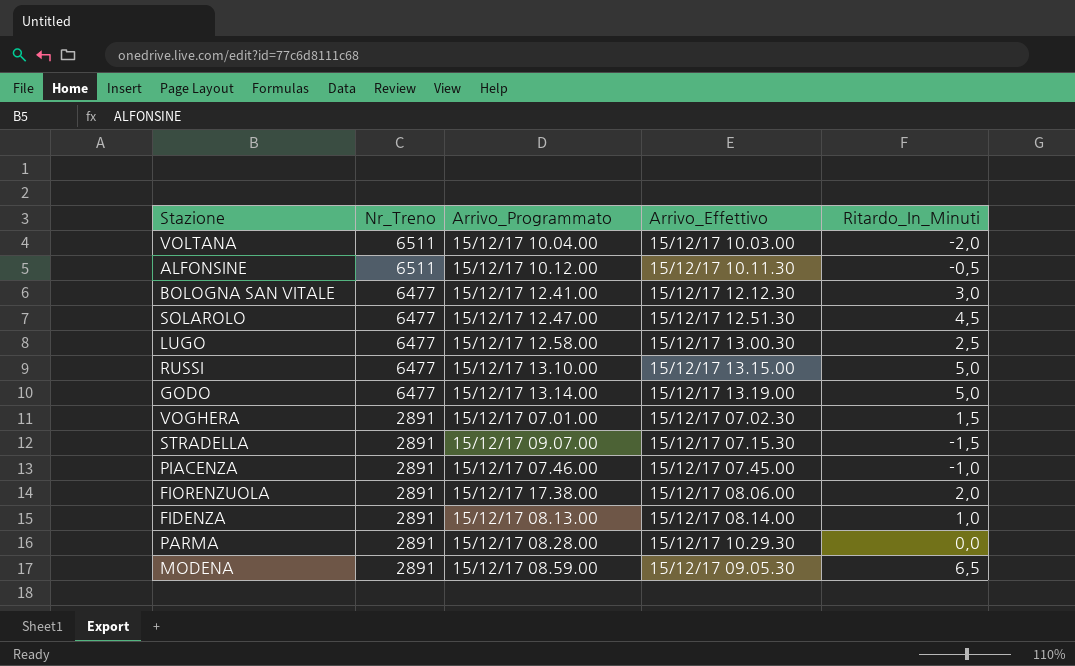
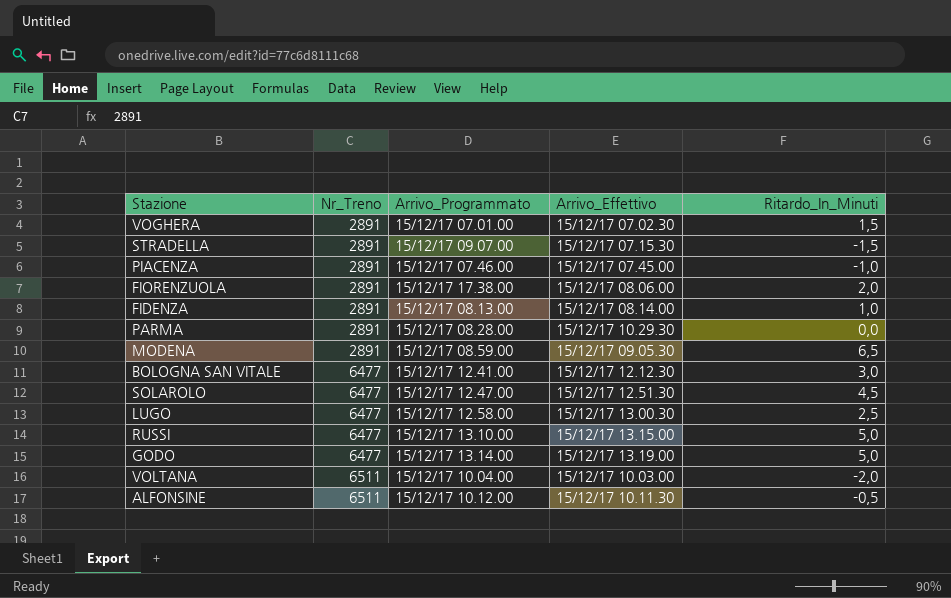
row order: Nr_Treno descending -> Nr_Treno ascending

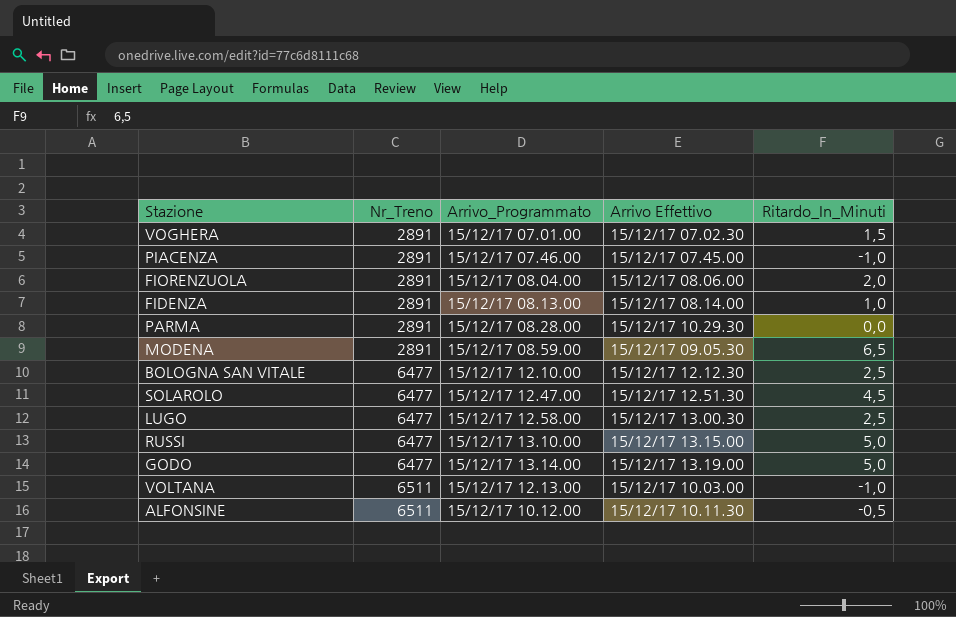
column name: Arrivo_Effettivo -> Arrivo Effettivo
row STRADELLA: 2891 | 15/12/17 09.07.00 | 15/12/17 07.15.30 | -1,5 -> none
FIORENZUOLA | Arrivo_Programmato: 15/12/17 17.38.00 -> 15/12/17 08.04.00
BOLOGNA SAN VITALE | Arrivo_Programmato: 15/12/17 12.41.00 -> 15/12/17 12.10.00
BOLOGNA SAN VITALE | Ritardo_In_Minuti: 3,0 -> 2,5
VOLTANA | Arrivo_Programmato: 15/12/17 10.04.00 -> 15/12/17 12.13.00
VOLTANA | Ritardo_In_Minuti: -2,0 -> -1,0

